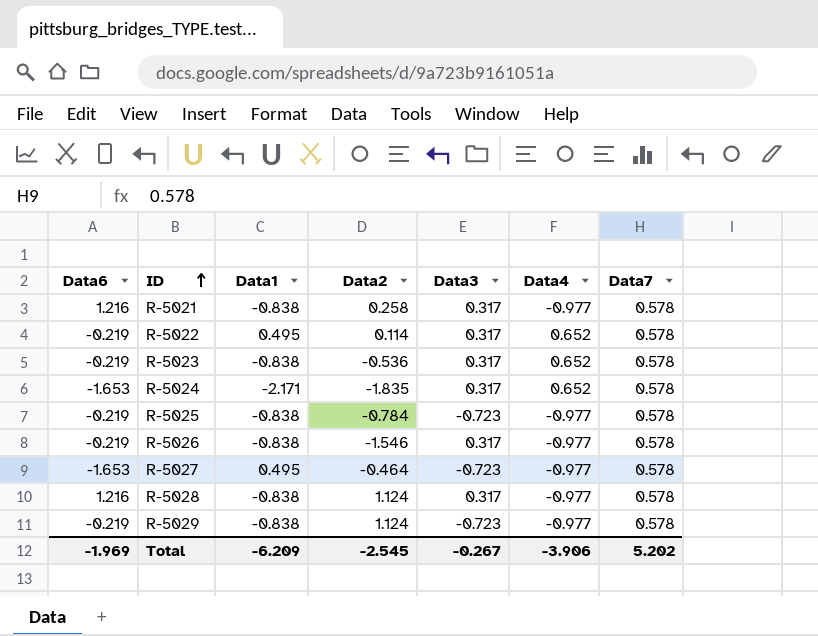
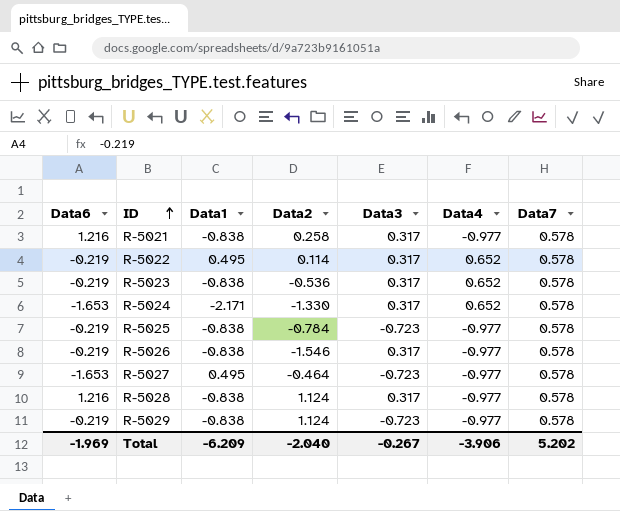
R-5024 | Data2: -1.835 -> -1.330
Total | Data2: -2.545 -> -2.040

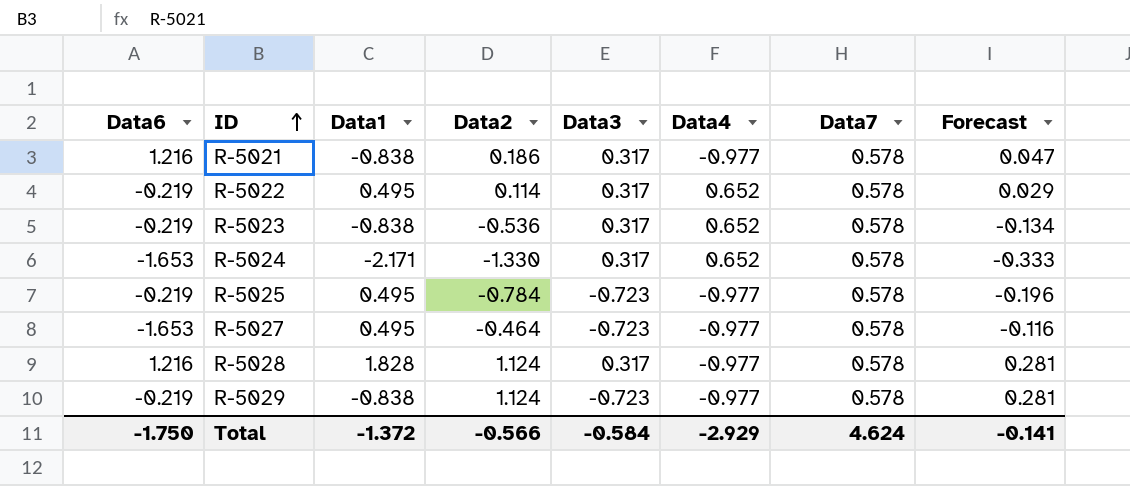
column Forecast | formula: none -> [Data2] * 0.25
row R-5026: -0.219 | -0.838 | -1.546 | 0.317 | -0.977 | 0.578 -> none
R-5021 | Data2: 0.258 -> 0.186
R-5025 | Data1: -0.838 -> 0.495
R-5028 | Data1: -0.838 -> 1.828
Total | Data6: -1.969 -> -1.750
Total | Data1: -6.209 -> -1.372
Total | Data2: -2.040 -> -0.566
Total | Data3: -0.267 -> -0.584
Total | Data4: -3.906 -> -2.929
Total | Data7: 5.202 -> 4.624

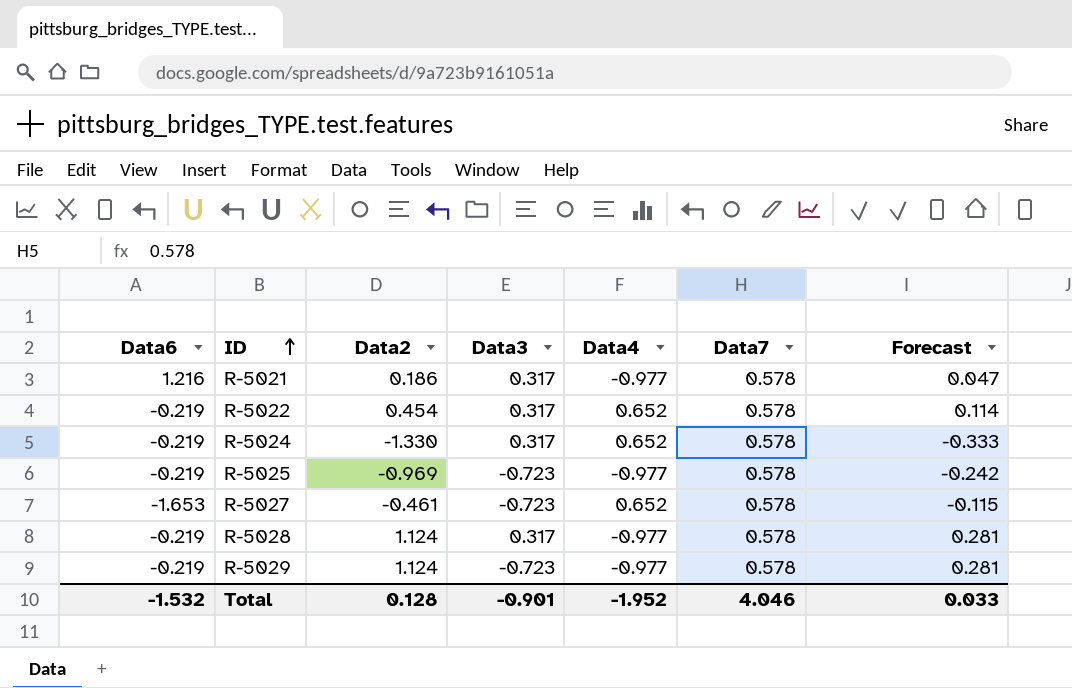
column Data1 | position: 3 -> none
row R-5023: -0.219 | -0.838 | -0.536 | 0.317 | 0.652 | 0.578 | -0.134 -> none
R-5022 | Data2: 0.114 -> 0.454
R-5022 | Forecast: 0.029 -> 0.114
R-5024 | Data6: -1.653 -> -0.219
R-5025 | Data2: -0.784 -> -0.969
R-5025 | Forecast: -0.196 -> -0.242
R-5027 | Data2: -0.464 -> -0.461
R-5027 | Data4: -0.977 -> 0.652
R-5027 | Forecast: -0.116 -> -0.115
R-5028 | Data6: 1.216 -> -0.219
Total | Data6: -1.750 -> -1.532
Total | Data2: -0.566 -> 0.128
Total | Data3: -0.584 -> -0.901
Total | Data4: -2.929 -> -1.952
Total | Data7: 4.624 -> 4.046
Total | Forecast: -0.141 -> 0.033

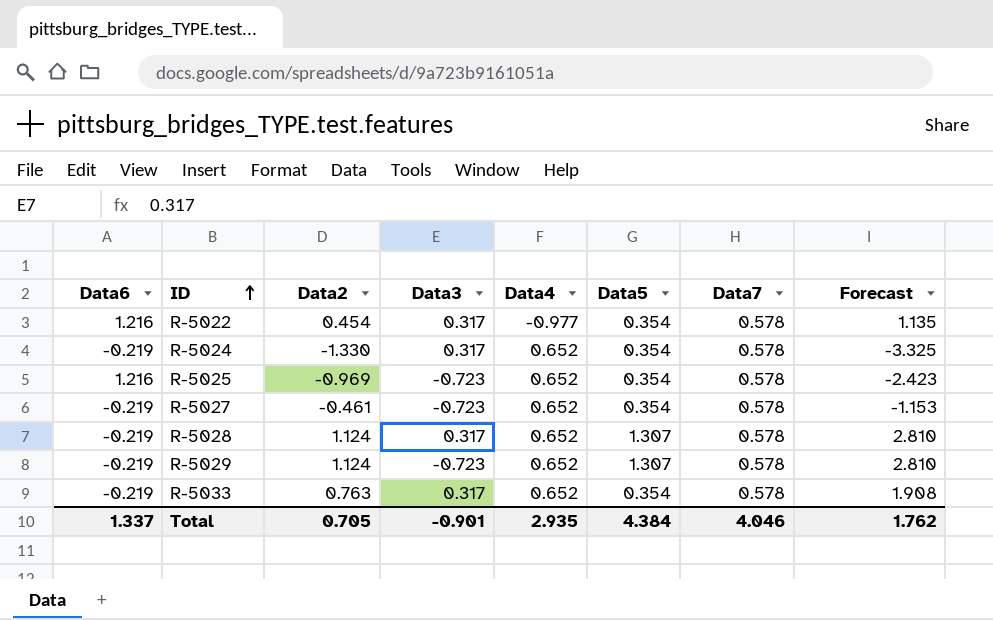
column Data5 | position: none -> 6
column Forecast | formula: [Data2] * 0.25 -> [Data2] * 2.5
row R-5021: 1.216 | 0.186 | 0.317 | -0.977 | 0.578 | 0.047 -> none
R-5022 | Data6: -0.219 -> 1.216
R-5022 | Data4: 0.652 -> -0.977
R-5025 | Data6: -0.219 -> 1.216
R-5025 | Data4: -0.977 -> 0.652
R-5027 | Data6: -1.653 -> -0.219
R-5028 | Data4: -0.977 -> 0.652
R-5029 | Data4: -0.977 -> 0.652
row R-5033: none -> -0.219 | 0.763 | 0.317 | 0.652 | 0.354 | 0.578 | 1.908
Total | Data6: -1.532 -> 1.337
Total | Data2: 0.128 -> 0.705
Total | Data4: -1.952 -> 2.935
Total | Forecast: 0.033 -> 1.762

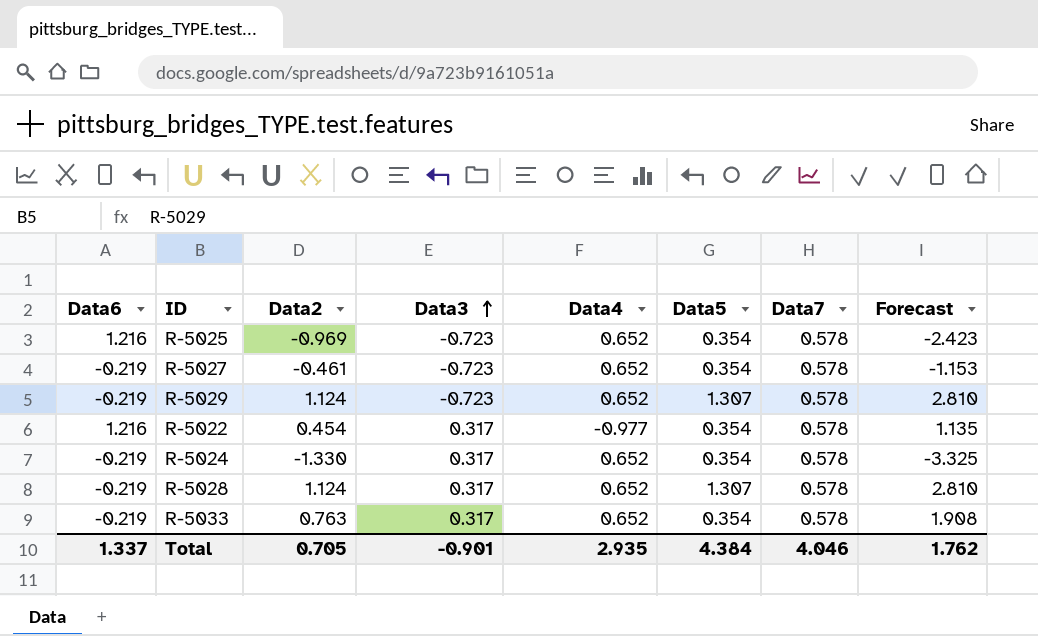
row order: ID ascending -> Data3 ascending

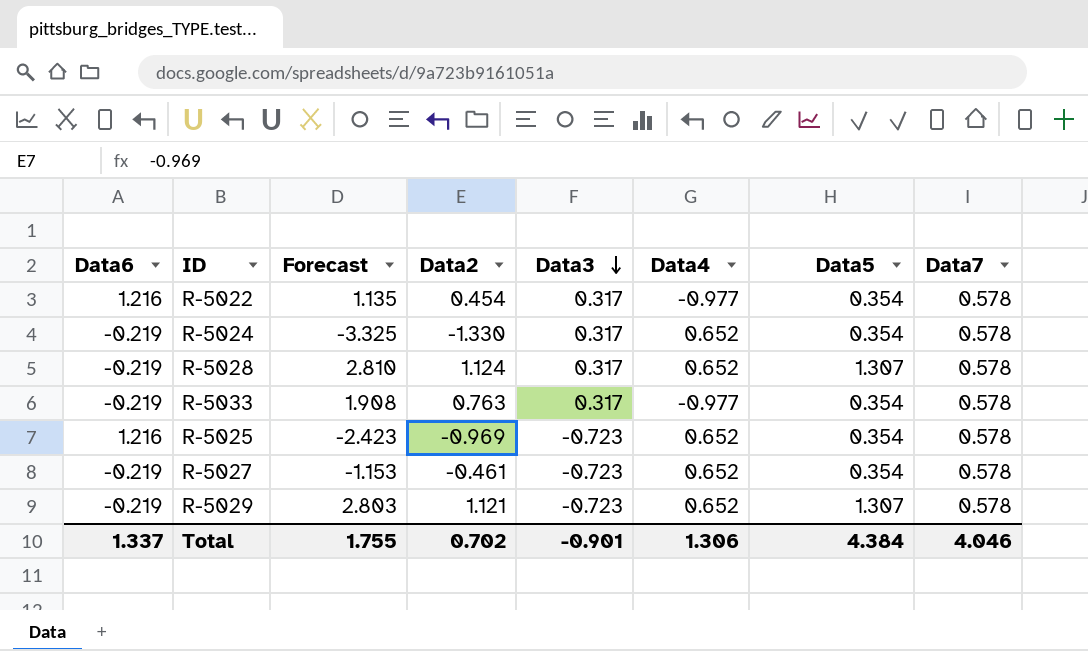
row order: Data3 ascending -> Data3 descending
column Forecast | position: 8 -> 3
R-5033 | Data4: 0.652 -> -0.977
R-5029 | Forecast: 2.810 -> 2.803
R-5029 | Data2: 1.124 -> 1.121
Total | Forecast: 1.762 -> 1.755
Total | Data2: 0.705 -> 0.702
Total | Data4: 2.935 -> 1.306

